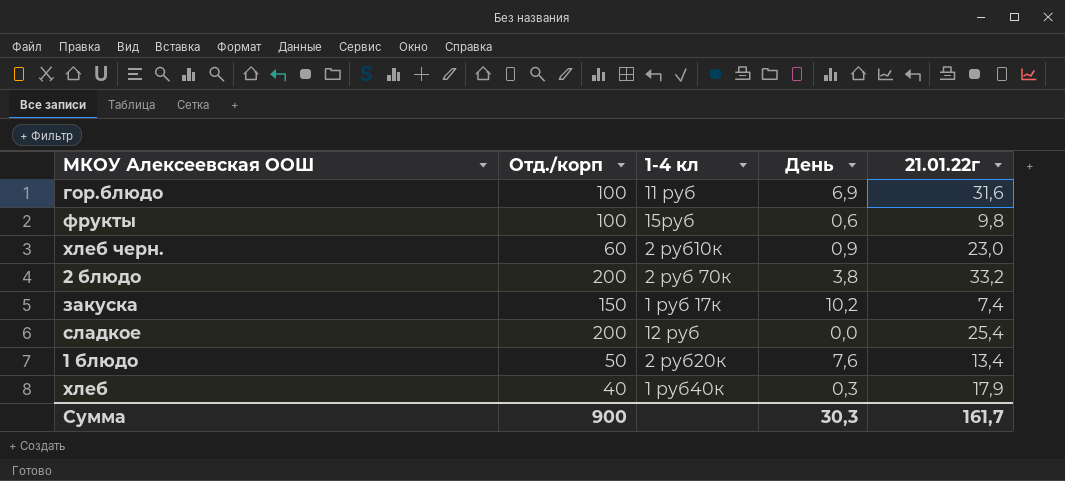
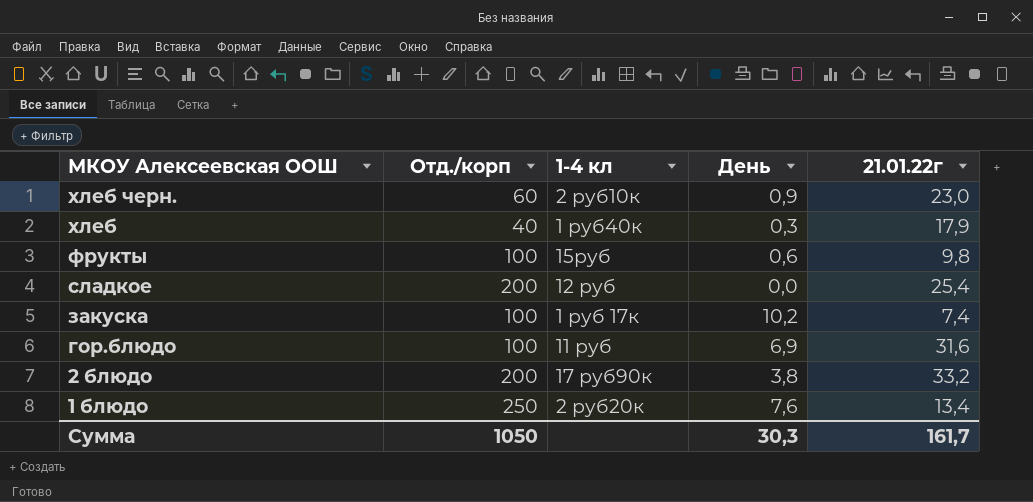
row order: none -> МКОУ Алексеевская ООШ descending
закуска | Отд./корп: 150 -> 100
2 блюдо | 1-4 кл: 2 руб 70к -> 17 руб90к
1 блюдо | Отд./корп: 50 -> 250
Сумма | Отд./корп: 900 -> 1050

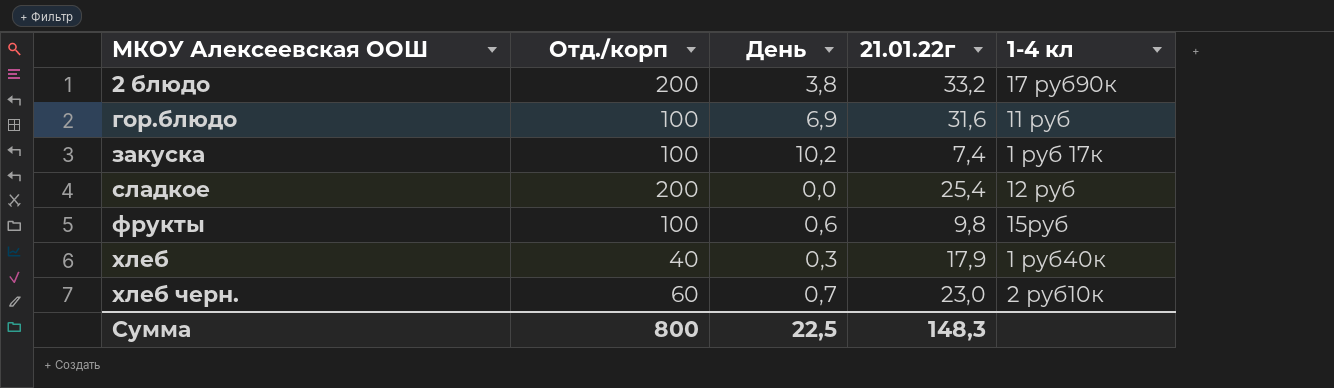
row order: МКОУ Алексеевская ООШ descending -> МКОУ Алексеевская ООШ ascending
column 1-4 кл | position: 3 -> 5
row 1 блюдо: 250 | 2 руб20к | 7,6 | 13,4 -> none
хлеб черн. | День: 0,9 -> 0,7
Сумма | Отд./корп: 1050 -> 800
Сумма | День: 30,3 -> 22,5
Сумма | 21.01.22г: 161,7 -> 148,3

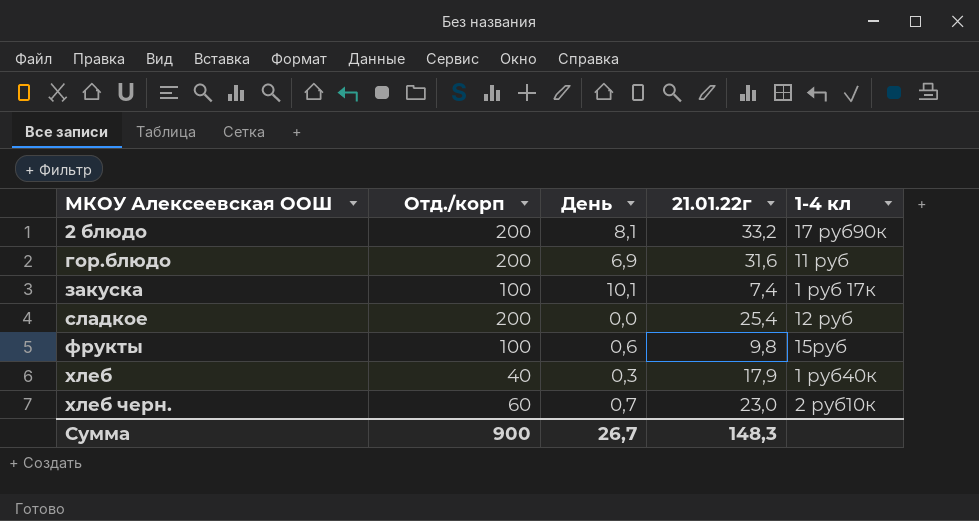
2 блюдо | День: 3,8 -> 8,1
гор.блюдо | Отд./корп: 100 -> 200
закуска | День: 10,2 -> 10,1
Сумма | Отд./корп: 800 -> 900
Сумма | День: 22,5 -> 26,7

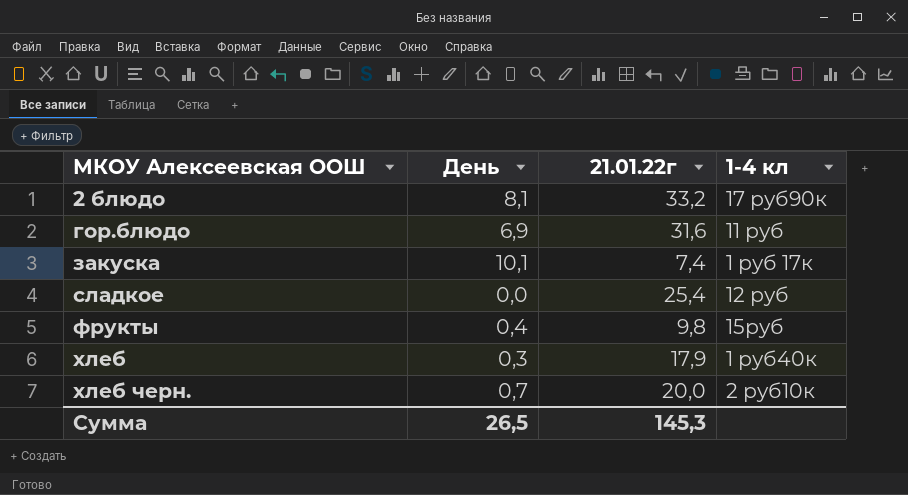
column Отд./корп | position: 2 -> none
фрукты | День: 0,6 -> 0,4
хлеб черн. | 21.01.22г: 23,0 -> 20,0
Сумма | День: 26,7 -> 26,5
Сумма | 21.01.22г: 148,3 -> 145,3

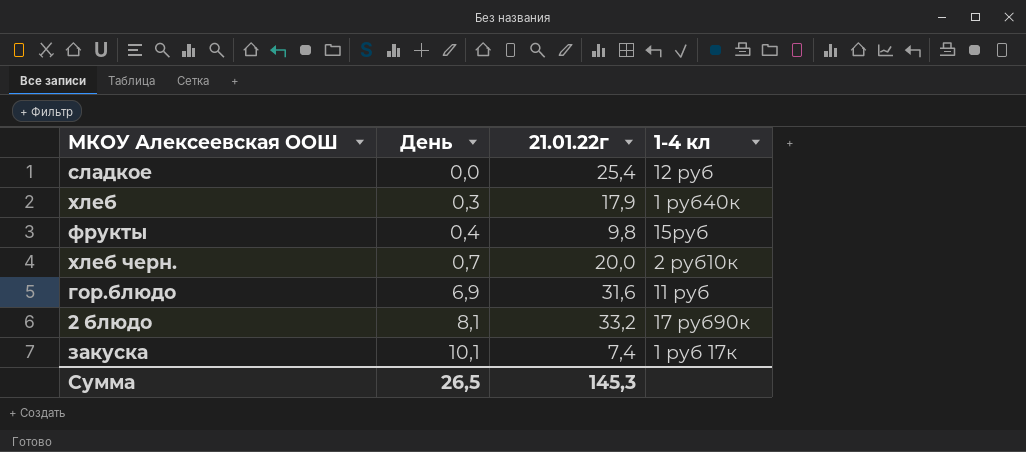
row order: МКОУ Алексеевская ООШ ascending -> День ascending

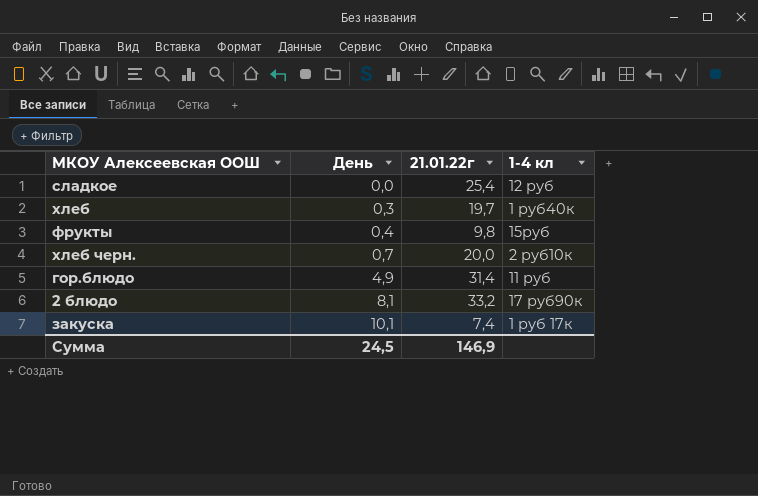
хлеб | 21.01.22г: 17,9 -> 19,7
гор.блюдо | День: 6,9 -> 4,9
гор.блюдо | 21.01.22г: 31,6 -> 31,4
Сумма | День: 26,5 -> 24,5
Сумма | 21.01.22г: 145,3 -> 146,9

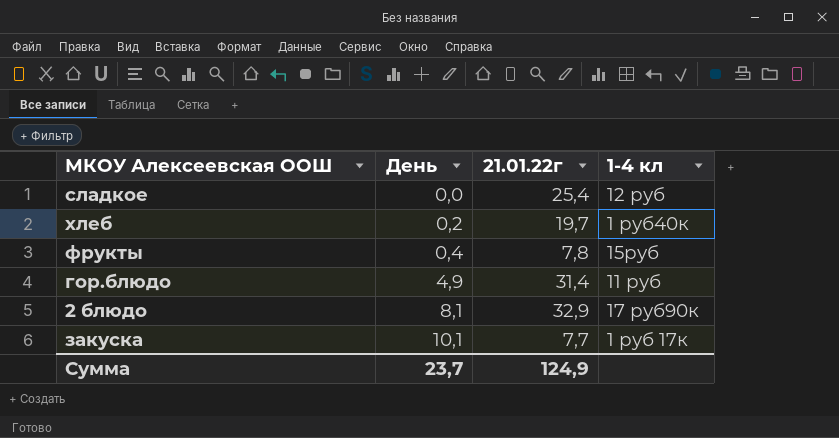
row хлеб черн.: 0,7 | 20,0 | 2 руб10к -> none
хлеб | День: 0,3 -> 0,2
фрукты | 21.01.22г: 9,8 -> 7,8
2 блюдо | 21.01.22г: 33,2 -> 32,9
закуска | 21.01.22г: 7,4 -> 7,7
Сумма | День: 24,5 -> 23,7
Сумма | 21.01.22г: 146,9 -> 124,9

